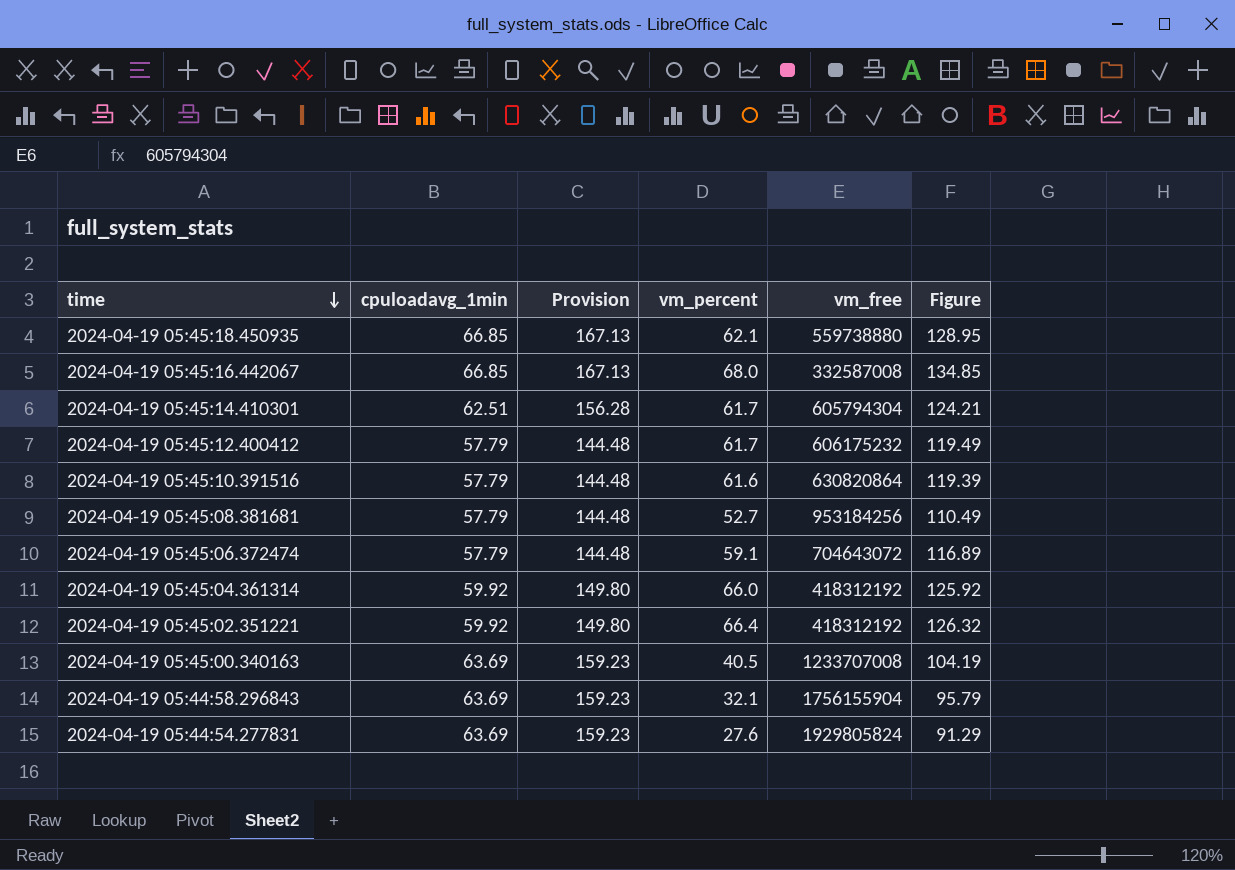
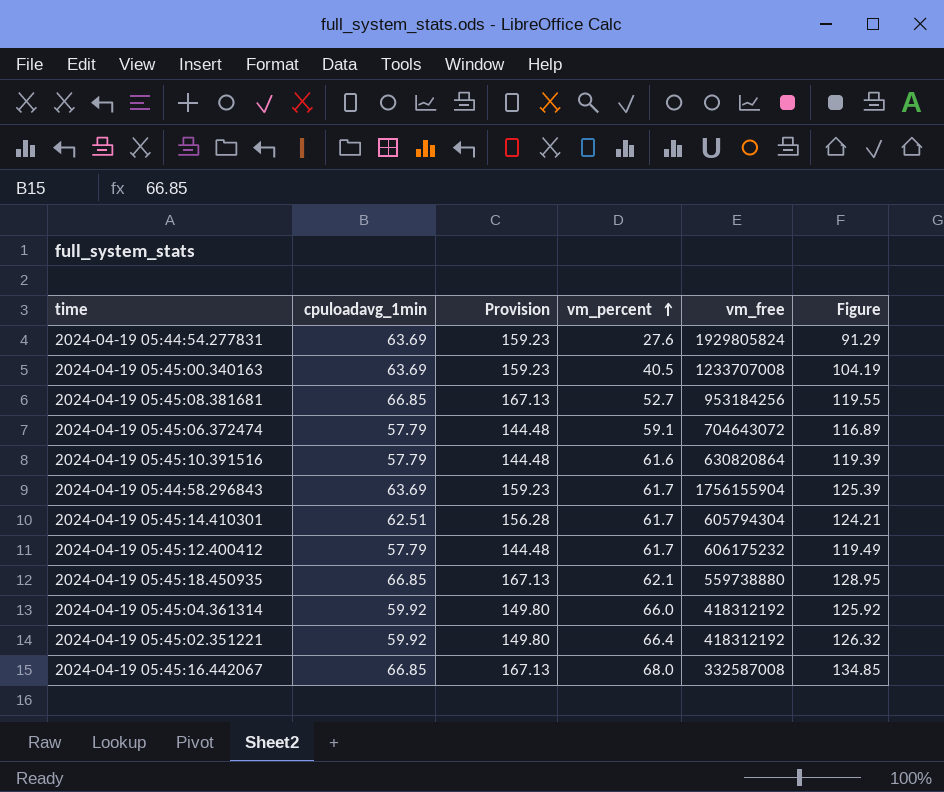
row order: time descending -> vm_percent ascending
2024-04-19 05:45:08.381681 | cpuloadavg_1min: 57.79 -> 66.85
2024-04-19 05:45:08.381681 | Provision: 144.48 -> 167.13
2024-04-19 05:45:08.381681 | Figure: 110.49 -> 119.55
2024-04-19 05:44:58.296843 | vm_percent: 32.1 -> 61.7
2024-04-19 05:44:58.296843 | Figure: 95.79 -> 125.39

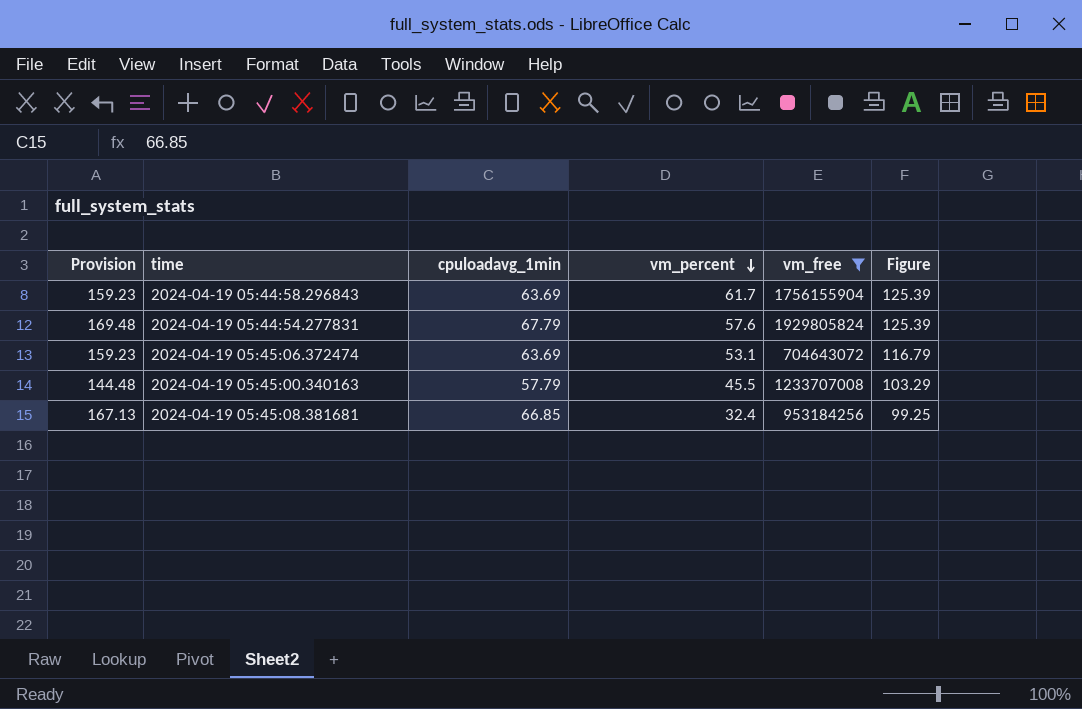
filter: none -> vm_free >= 704643072
row order: vm_percent ascending -> vm_percent descending
column Provision | position: 3 -> 1
2024-04-19 05:44:54.277831 | Provision: 159.23 -> 169.48
2024-04-19 05:44:54.277831 | cpuloadavg_1min: 63.69 -> 67.79
2024-04-19 05:44:54.277831 | vm_percent: 27.6 -> 57.6
2024-04-19 05:44:54.277831 | Figure: 91.29 -> 125.39
2024-04-19 05:45:06.372474 | Provision: 144.48 -> 159.23
2024-04-19 05:45:06.372474 | cpuloadavg_1min: 57.79 -> 63.69
2024-04-19 05:45:06.372474 | vm_percent: 59.1 -> 53.1
2024-04-19 05:45:06.372474 | Figure: 116.89 -> 116.79
2024-04-19 05:45:00.340163 | Provision: 159.23 -> 144.48
2024-04-19 05:45:00.340163 | cpuloadavg_1min: 63.69 -> 57.79
2024-04-19 05:45:00.340163 | vm_percent: 40.5 -> 45.5
2024-04-19 05:45:00.340163 | Figure: 104.19 -> 103.29
2024-04-19 05:45:08.381681 | vm_percent: 52.7 -> 32.4
2024-04-19 05:45:08.381681 | Figure: 119.55 -> 99.25

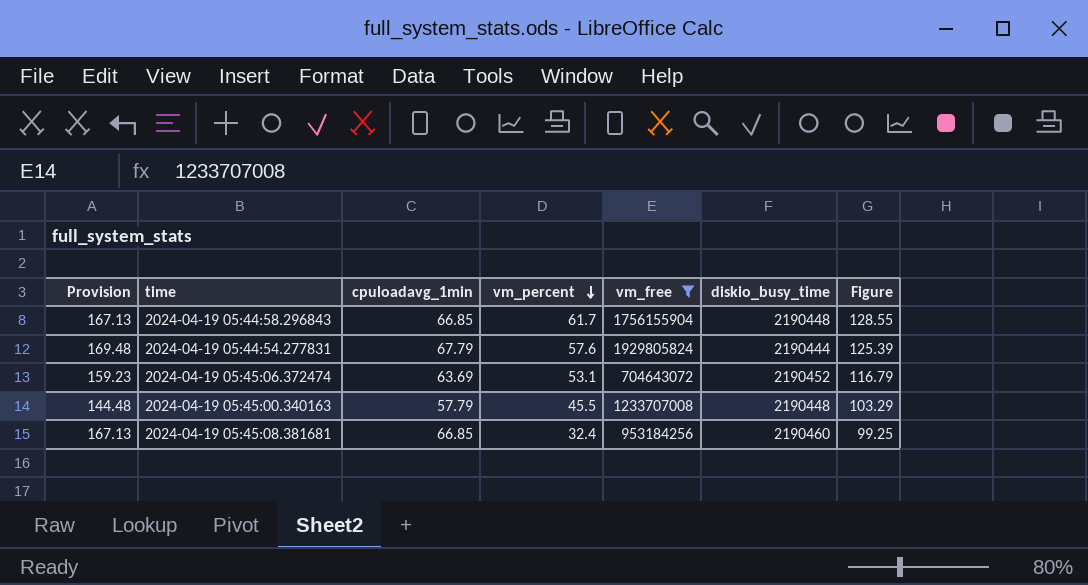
column diskio_busy_time | position: none -> 6
2024-04-19 05:44:58.296843 | Provision: 159.23 -> 167.13
2024-04-19 05:44:58.296843 | cpuloadavg_1min: 63.69 -> 66.85
2024-04-19 05:44:58.296843 | Figure: 125.39 -> 128.55

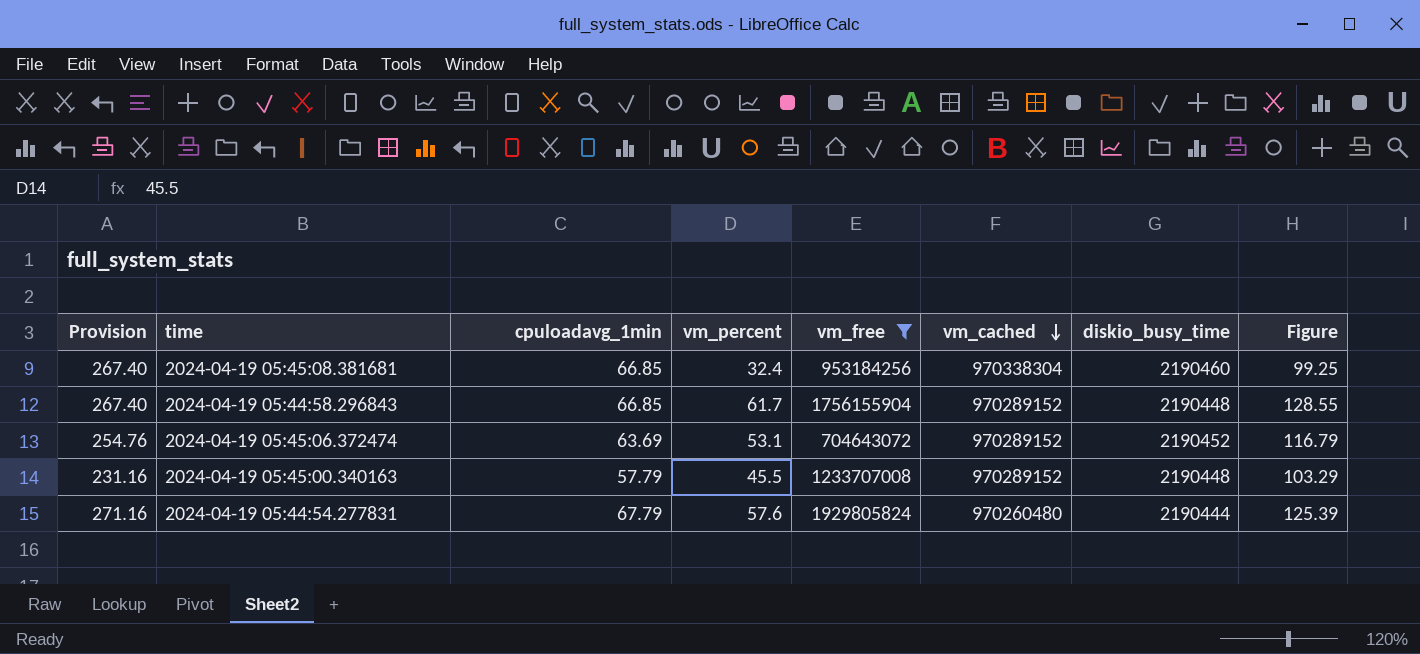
row order: vm_percent descending -> vm_cached descending
column Provision | formula: [cpuloadavg_1min] * 2.5 -> [cpuloadavg_1min] * 4
column vm_cached | position: none -> 6

